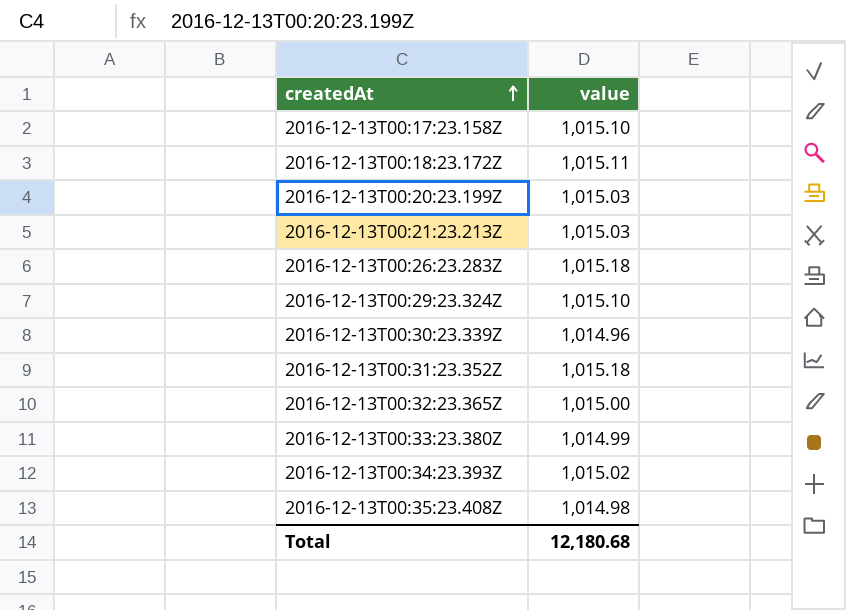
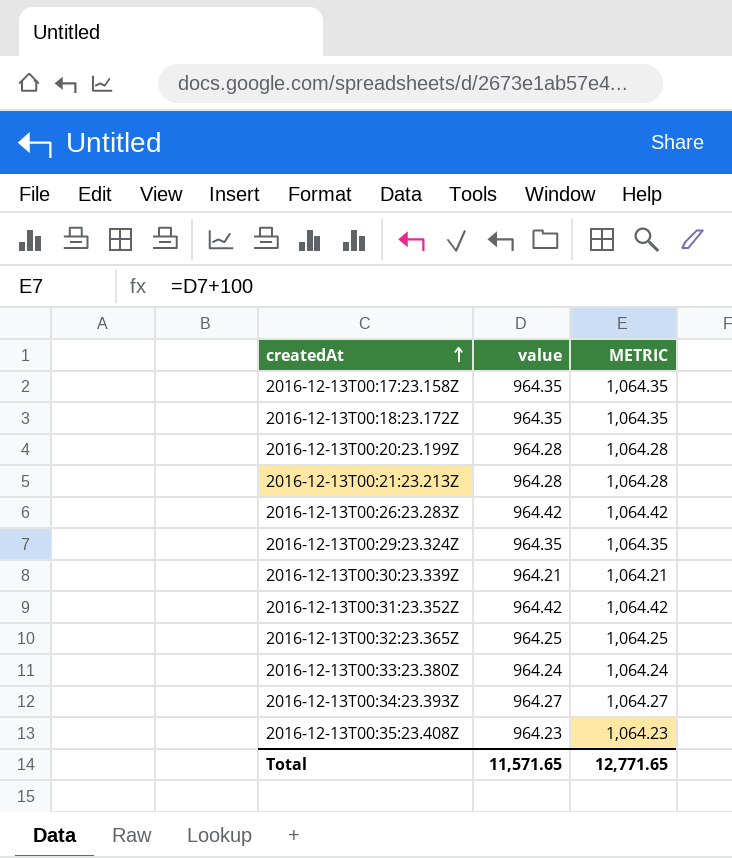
column METRIC | formula: none -> [value] + 100
2016-12-13T00:17:23.158Z | value: 1,015.10 -> 964.35
2016-12-13T00:18:23.172Z | value: 1,015.11 -> 964.35
2016-12-13T00:20:23.199Z | value: 1,015.03 -> 964.28
2016-12-13T00:21:23.213Z | value: 1,015.03 -> 964.28
2016-12-13T00:26:23.283Z | value: 1,015.18 -> 964.42
2016-12-13T00:29:23.324Z | value: 1,015.10 -> 964.35
2016-12-13T00:30:23.339Z | value: 1,014.96 -> 964.21
2016-12-13T00:31:23.352Z | value: 1,015.18 -> 964.42
2016-12-13T00:32:23.365Z | value: 1,015.00 -> 964.25
2016-12-13T00:33:23.380Z | value: 1,014.99 -> 964.24
2016-12-13T00:34:23.393Z | value: 1,015.02 -> 964.27
2016-12-13T00:35:23.408Z | value: 1,014.98 -> 964.23
Total | value: 12,180.68 -> 11,571.65

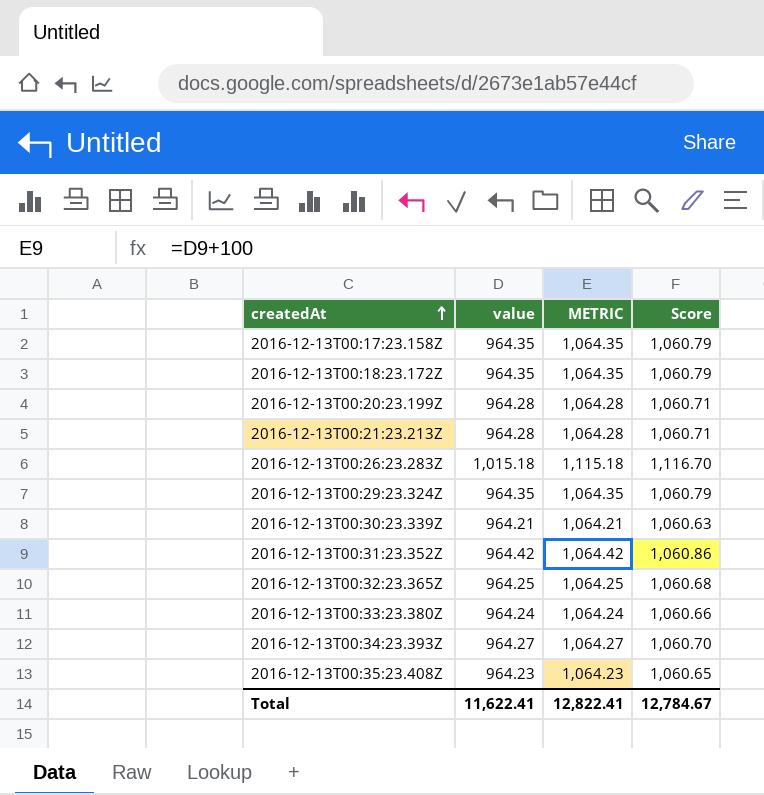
column Score | formula: none -> [value] * 1.1
2016-12-13T00:26:23.283Z | value: 964.42 -> 1,015.18
2016-12-13T00:26:23.283Z | METRIC: 1,064.42 -> 1,115.18
Total | value: 11,571.65 -> 11,622.41
Total | METRIC: 12,771.65 -> 12,822.41

